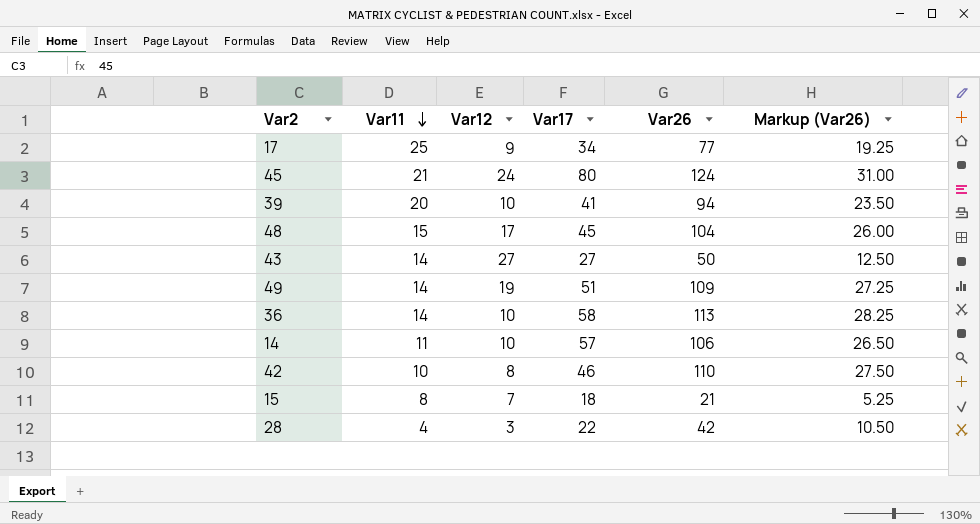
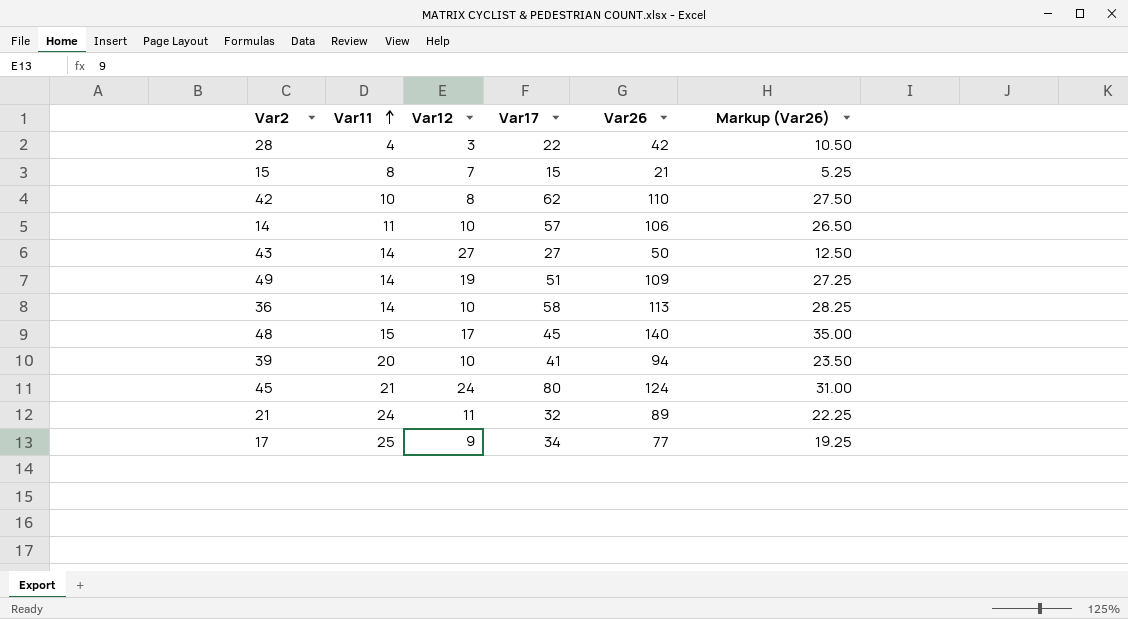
row order: Var11 descending -> Var11 ascending
15 | Var17: 18 -> 15
42 | Var17: 46 -> 62
48 | Var26: 104 -> 140
48 | Markup (Var26): 26.00 -> 35.00
row 21: none -> 24 | 11 | 32 | 89 | 22.25

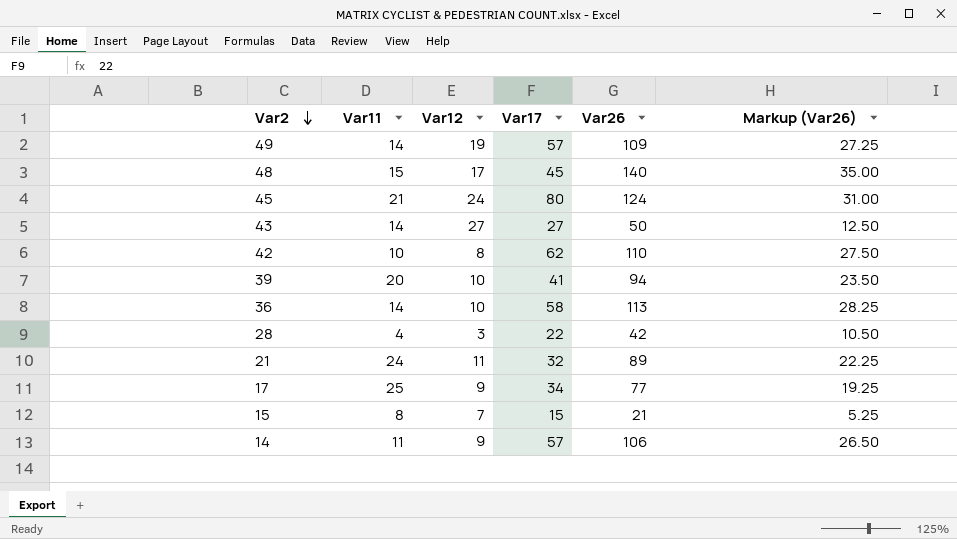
row order: Var11 ascending -> Var2 descending
49 | Var17: 51 -> 57
14 | Var12: 10 -> 9

